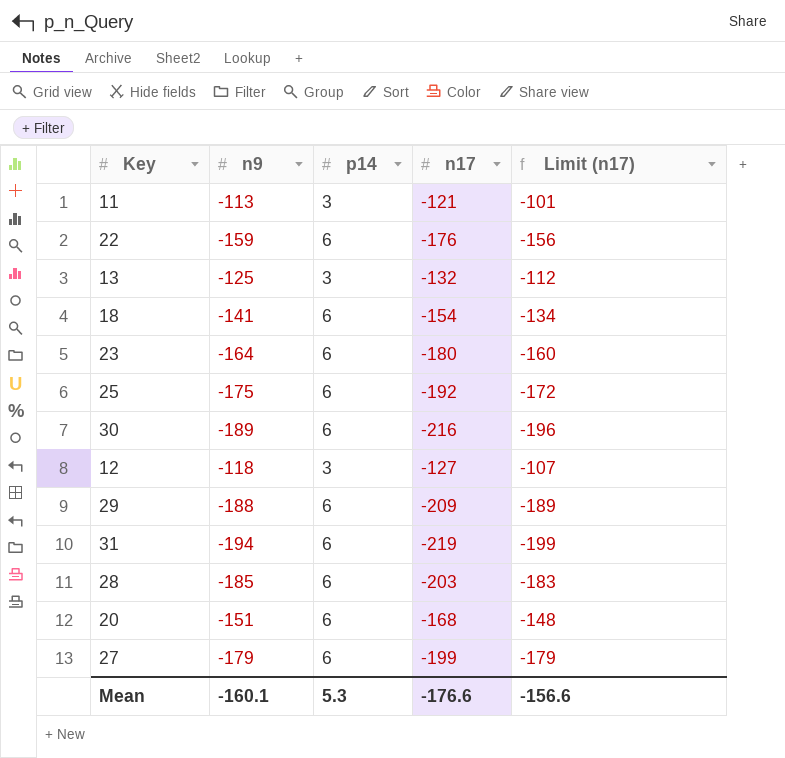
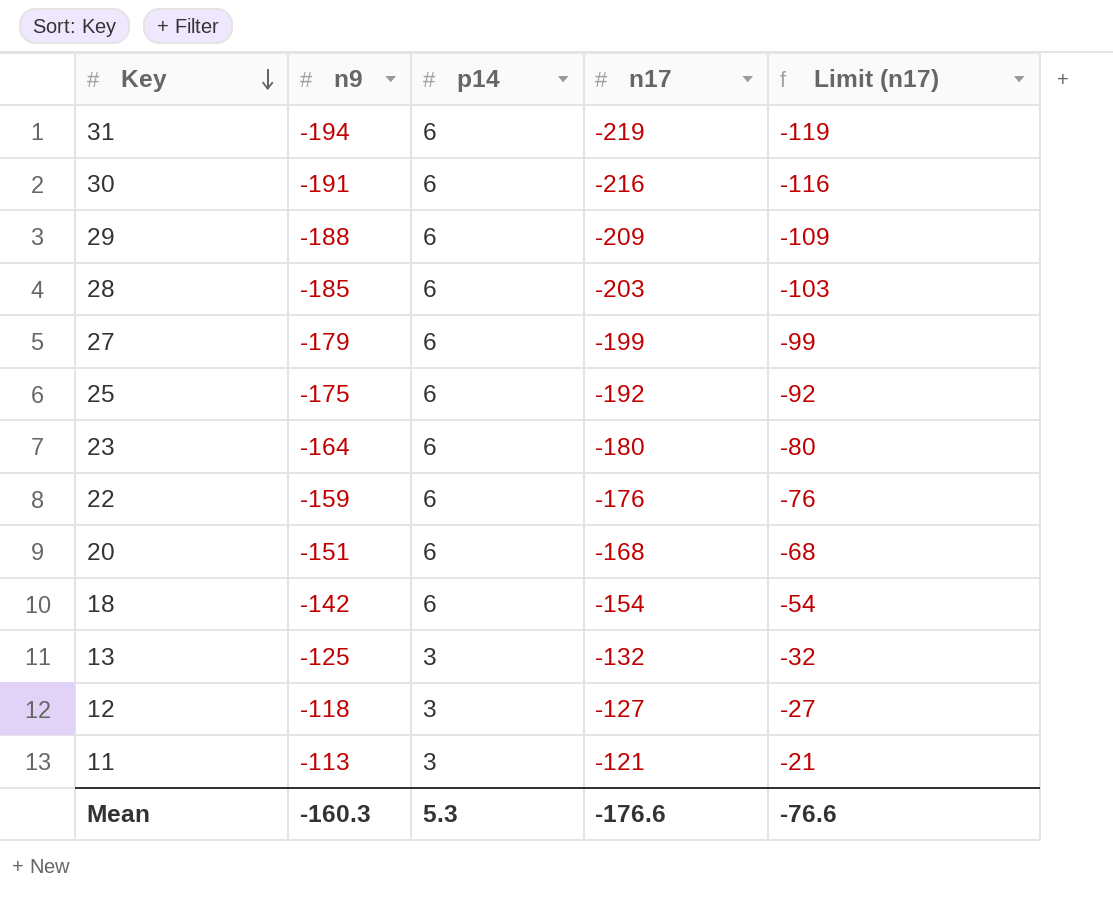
row order: none -> Key descending
column Limit (n17) | formula: [n17] + 20 -> [n17] + 100
30 | n9: -189 -> -191
18 | n9: -141 -> -142
Mean | n9: -160.1 -> -160.3
Mean | Limit (n17): -156.6 -> -76.6

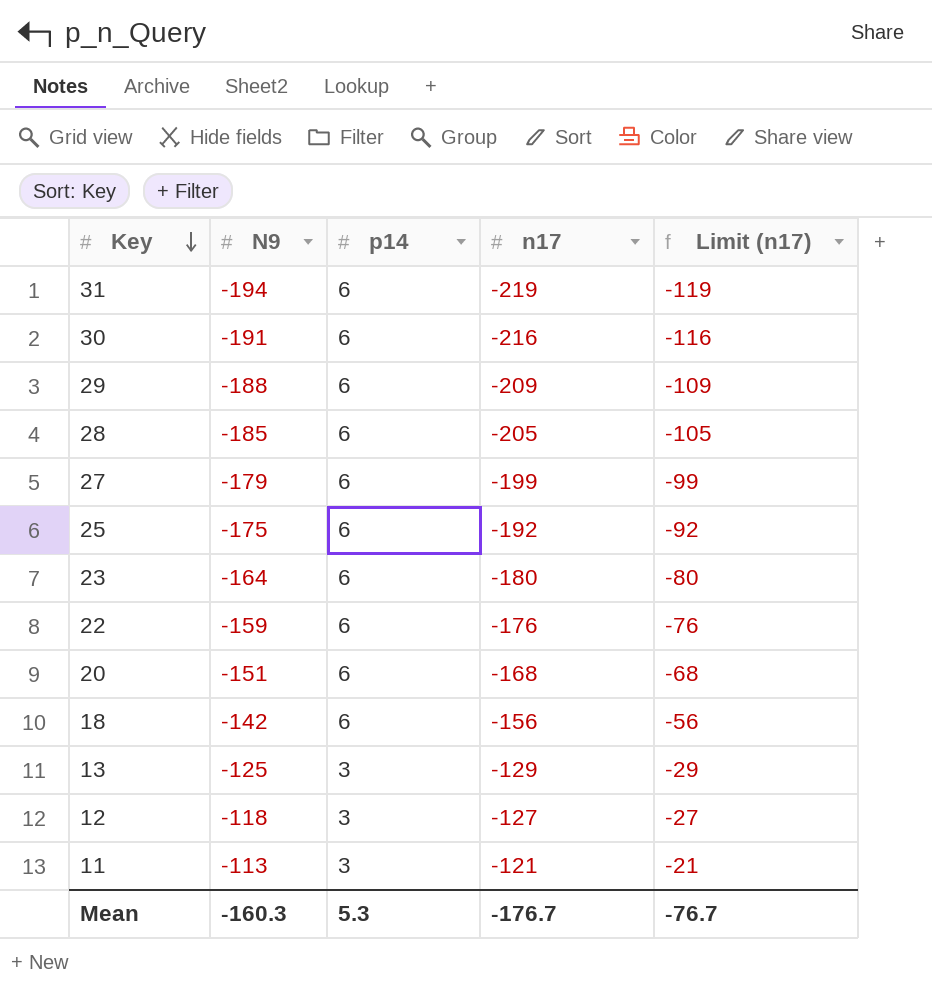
column name: n9 -> N9
28 | n17: -203 -> -205
28 | Limit (n17): -103 -> -105
18 | n17: -154 -> -156
18 | Limit (n17): -54 -> -56
13 | n17: -132 -> -129
13 | Limit (n17): -32 -> -29
Mean | n17: -176.6 -> -176.7
Mean | Limit (n17): -76.6 -> -76.7

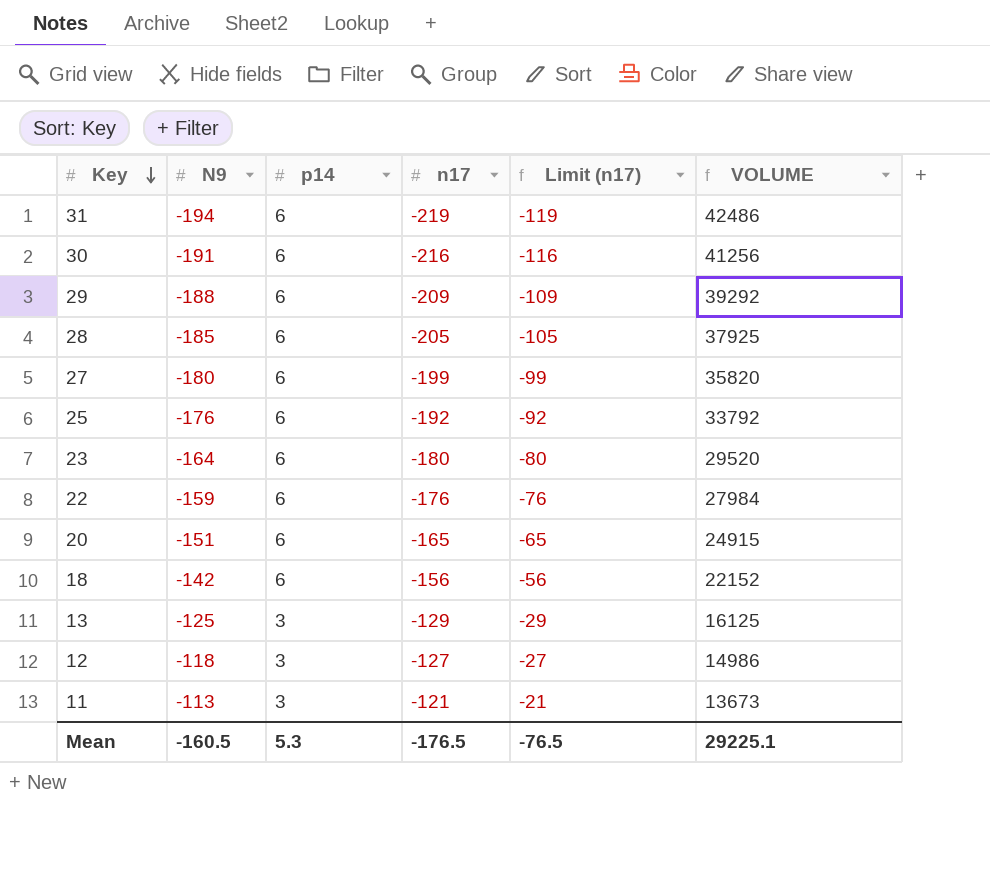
column VOLUME | formula: none -> [N9] * [n17]
27 | N9: -179 -> -180
25 | N9: -175 -> -176
20 | n17: -168 -> -165
20 | Limit (n17): -68 -> -65
Mean | N9: -160.3 -> -160.5
Mean | n17: -176.7 -> -176.5
Mean | Limit (n17): -76.7 -> -76.5

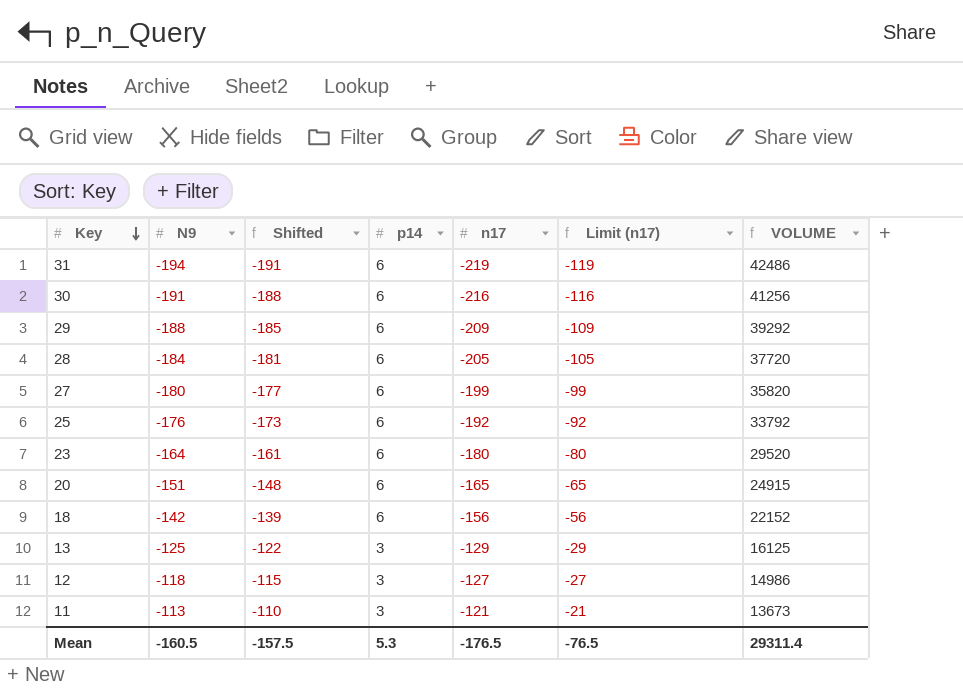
column Shifted | formula: none -> [N9] + 3
row 22: -159 | 6 | -176 | -76 | 27984 -> none
28 | N9: -185 -> -184
28 | VOLUME: 37925 -> 37720
Mean | VOLUME: 29225.1 -> 29311.4

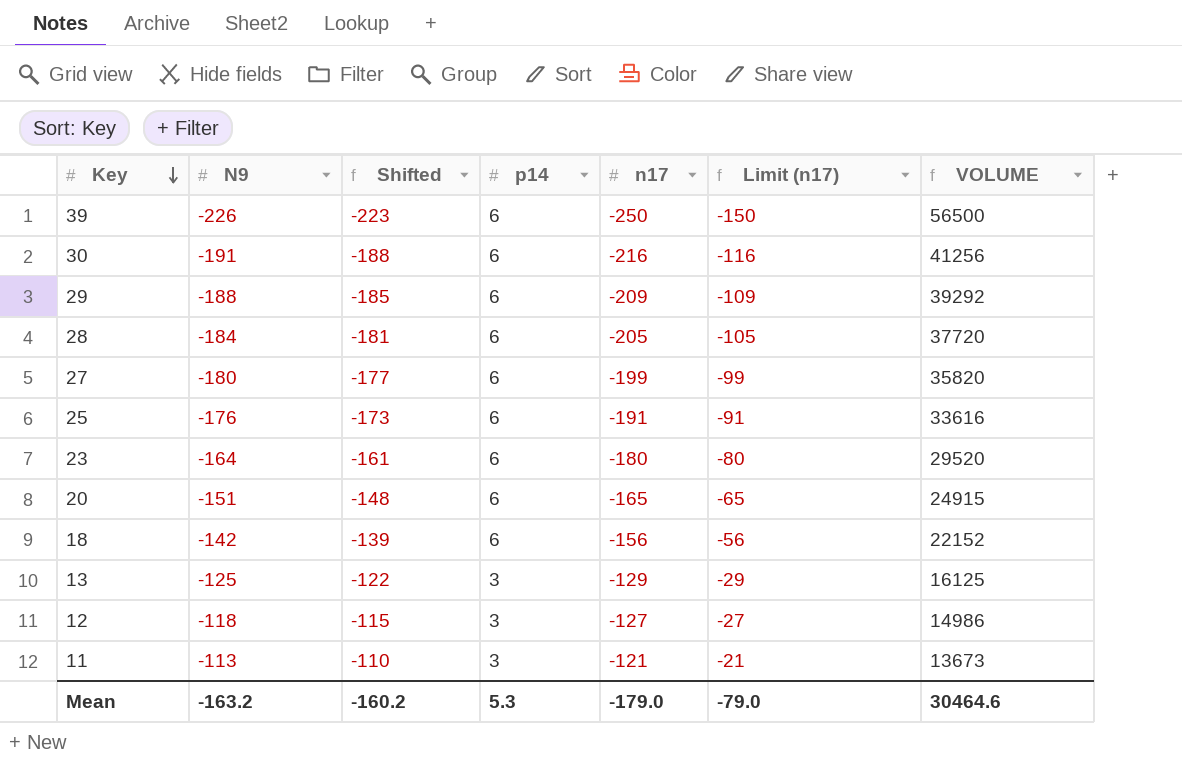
row 31: -194 | -191 | 6 | -219 | -119 | 42486 -> none
row 39: none -> -226 | -223 | 6 | -250 | -150 | 56500
25 | n17: -192 -> -191
25 | Limit (n17): -92 -> -91
25 | VOLUME: 33792 -> 33616
Mean | N9: -160.5 -> -163.2
Mean | Shifted: -157.5 -> -160.2
Mean | n17: -176.5 -> -179.0
Mean | Limit (n17): -76.5 -> -79.0
Mean | VOLUME: 29311.4 -> 30464.6

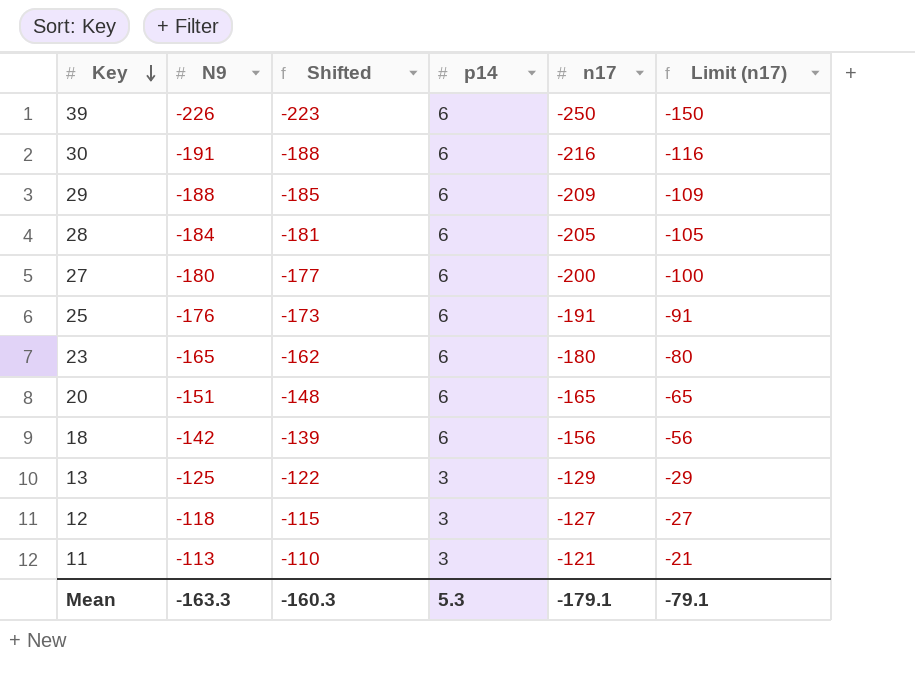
column VOLUME | formula: [N9] * [n17] -> none
27 | n17: -199 -> -200
27 | Limit (n17): -99 -> -100
23 | N9: -164 -> -165
23 | Shifted: -161 -> -162
Mean | N9: -163.2 -> -163.3
Mean | Shifted: -160.2 -> -160.3
Mean | n17: -179.0 -> -179.1
Mean | Limit (n17): -79.0 -> -79.1

